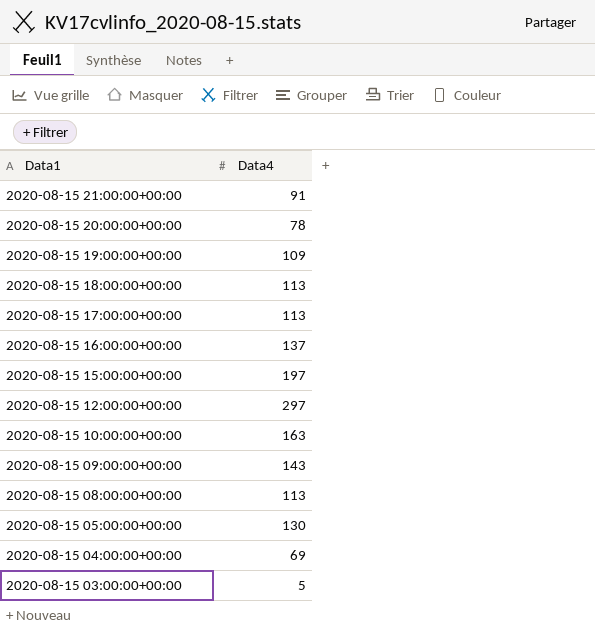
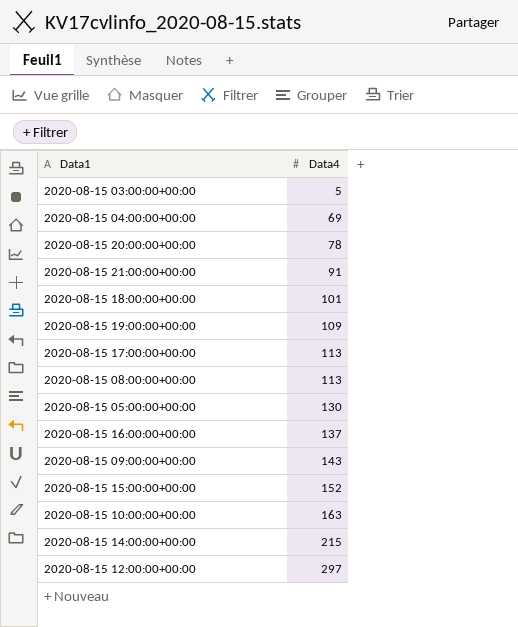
row order: Data1 descending -> Data4 ascending
2020-08-15 18:00:00+00:00 | Data4: 113 -> 101
2020-08-15 15:00:00+00:00 | Data4: 197 -> 152
row 2020-08-15 14:00:00+00:00: none -> 215

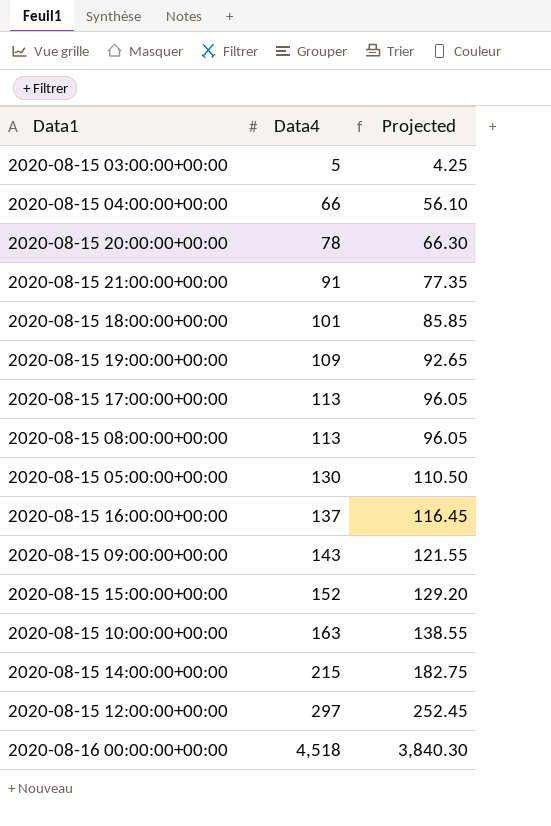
column Projected | formula: none -> [Data4] * 0.85
2020-08-15 04:00:00+00:00 | Data4: 69 -> 66
row 2020-08-16 00:00:00+00:00: none -> 4,518 | 3,840.30

